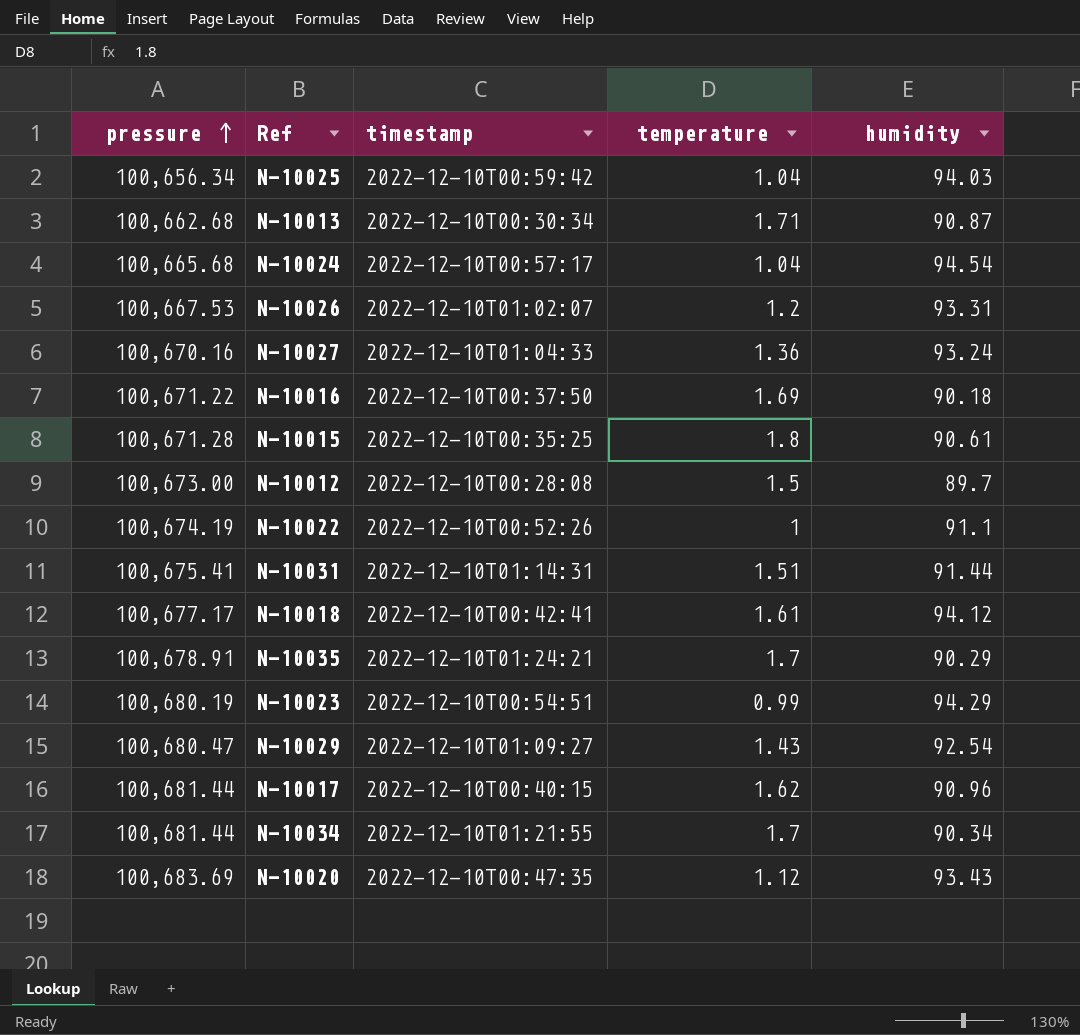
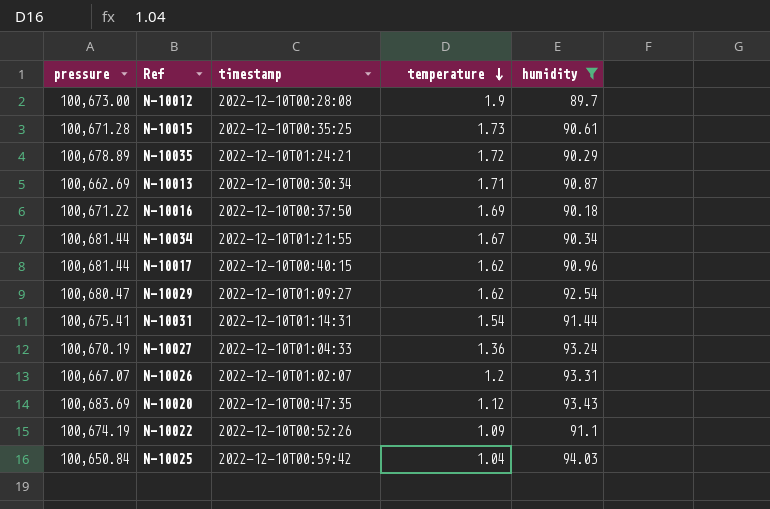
filter: none -> humidity <= 94.03
row order: pressure ascending -> temperature descending
N-10012 | temperature: 1.5 -> 1.9
N-10015 | temperature: 1.8 -> 1.73
N-10035 | pressure: 100,678.91 -> 100,678.89
N-10035 | temperature: 1.7 -> 1.72
N-10013 | pressure: 100,662.68 -> 100,662.69
N-10034 | temperature: 1.7 -> 1.67
N-10029 | temperature: 1.43 -> 1.62
N-10031 | temperature: 1.51 -> 1.54
N-10027 | pressure: 100,670.16 -> 100,670.19
N-10026 | pressure: 100,667.53 -> 100,667.07
N-10022 | temperature: 1 -> 1.09
N-10025 | pressure: 100,656.34 -> 100,650.84

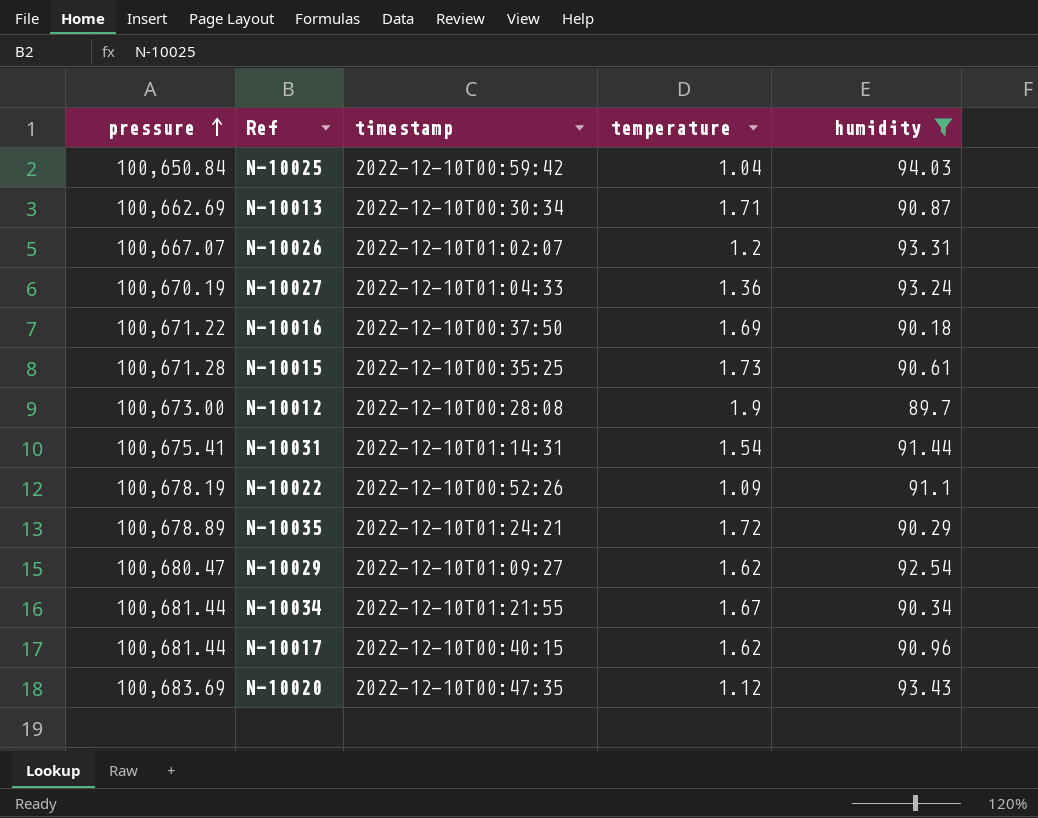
row order: temperature descending -> pressure ascending
N-10022 | pressure: 100,674.19 -> 100,678.19

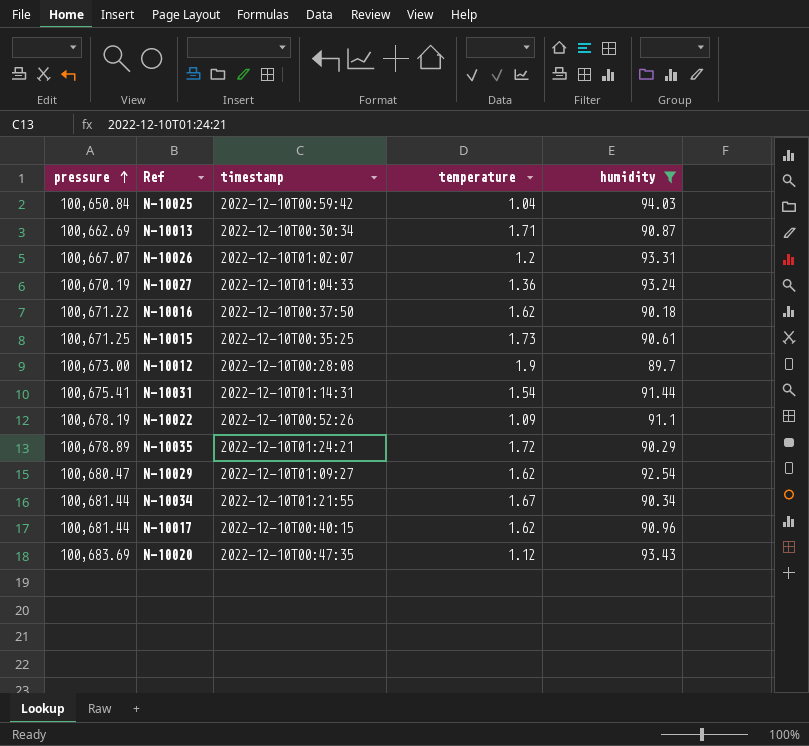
N-10016 | temperature: 1.69 -> 1.62
N-10015 | pressure: 100,671.28 -> 100,671.25

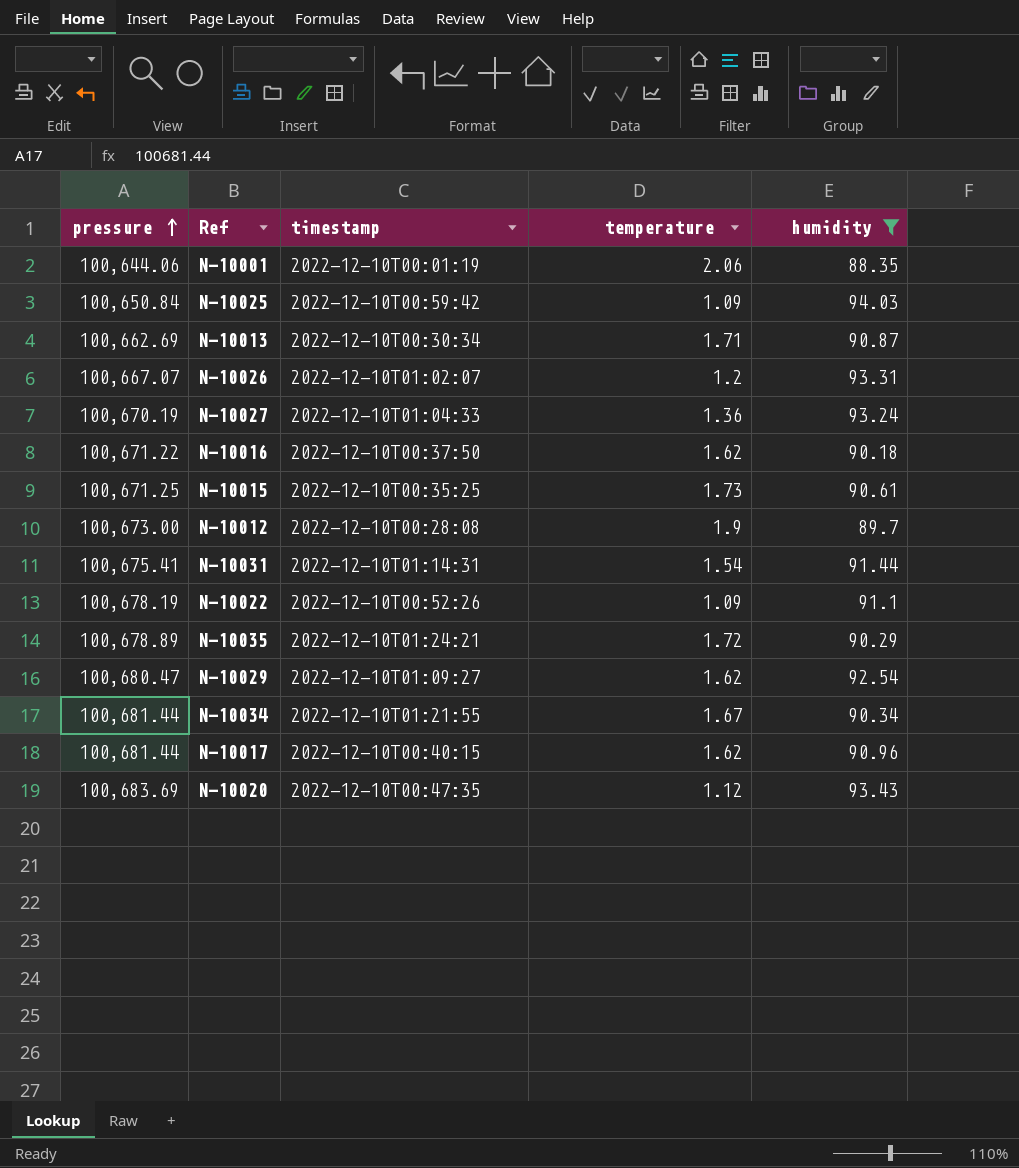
row N-10001: none -> 100,644.06 | 2022-12-10T00:01:19 | 2.06 | 88.35
N-10025 | temperature: 1.04 -> 1.09

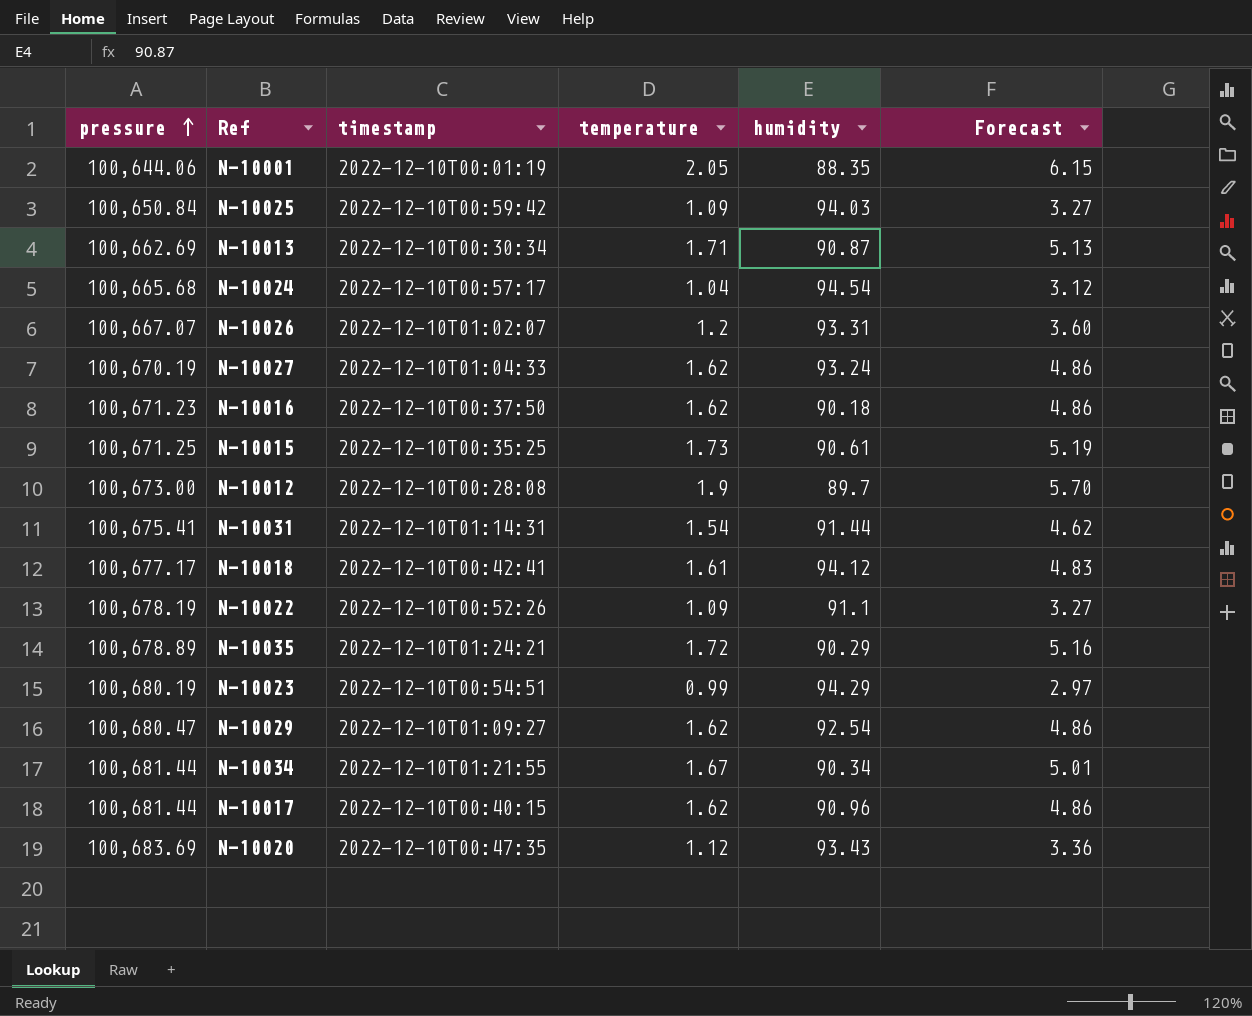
filter: humidity <= 94.03 -> none
column Forecast | formula: none -> [temperature] * 3
N-10001 | temperature: 2.06 -> 2.05
N-10027 | temperature: 1.36 -> 1.62
N-10016 | pressure: 100,671.22 -> 100,671.23

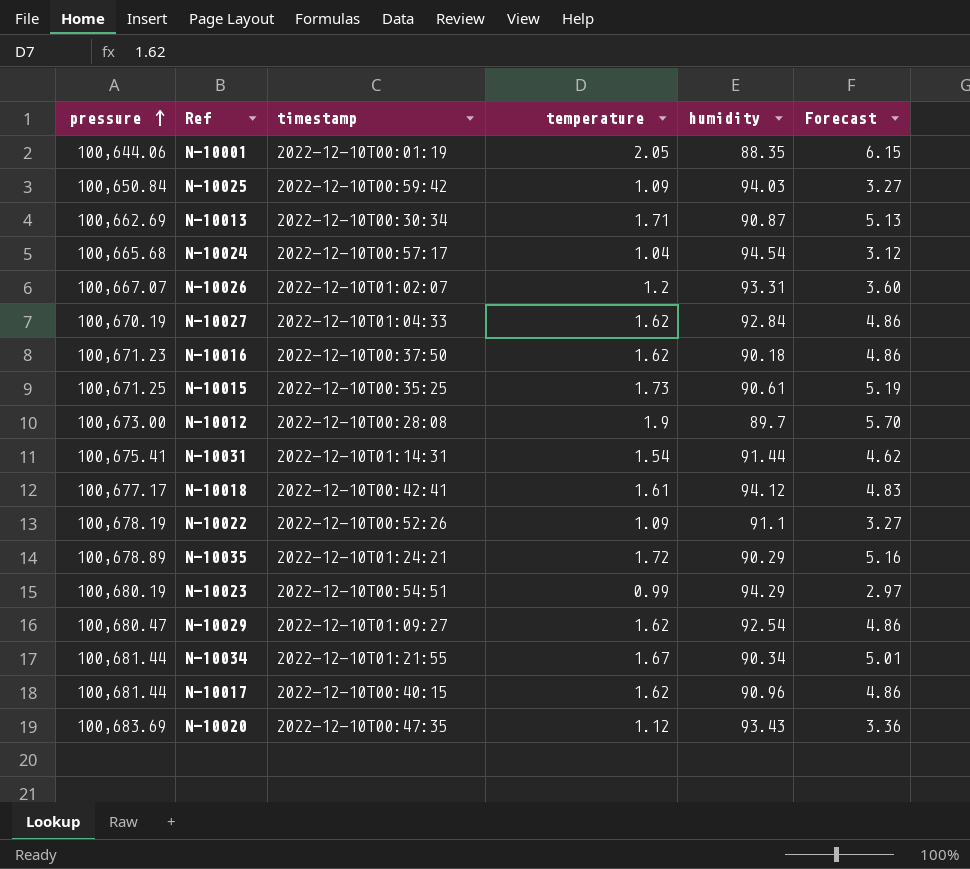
N-10027 | humidity: 93.24 -> 92.84

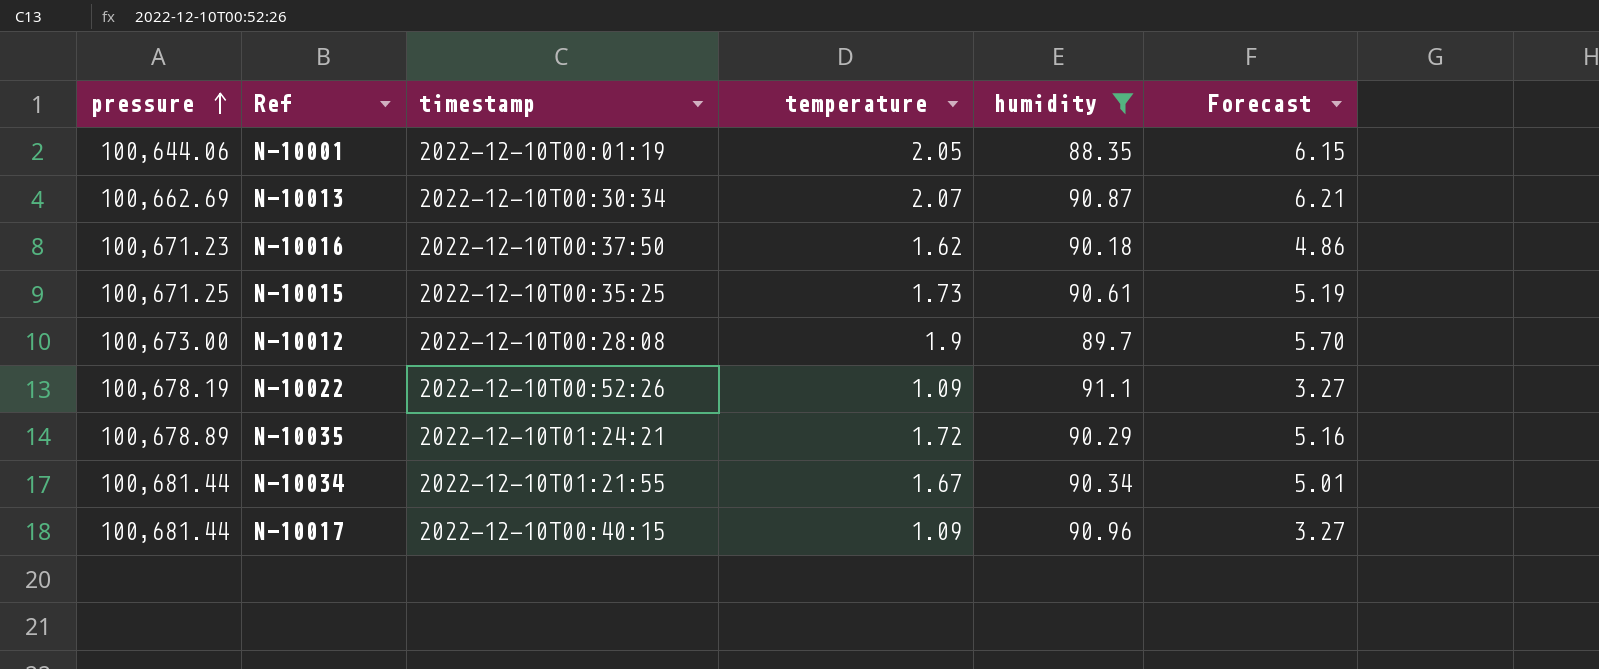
filter: none -> humidity <= 91.1
N-10013 | temperature: 1.71 -> 2.07
N-10013 | Forecast: 5.13 -> 6.21
N-10017 | temperature: 1.62 -> 1.09
N-10017 | Forecast: 4.86 -> 3.27

